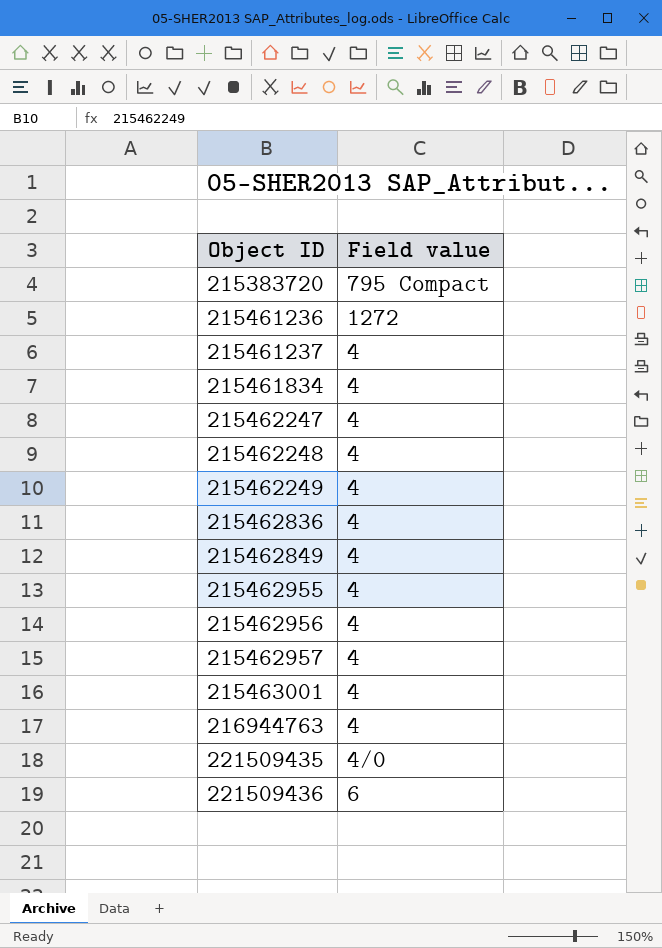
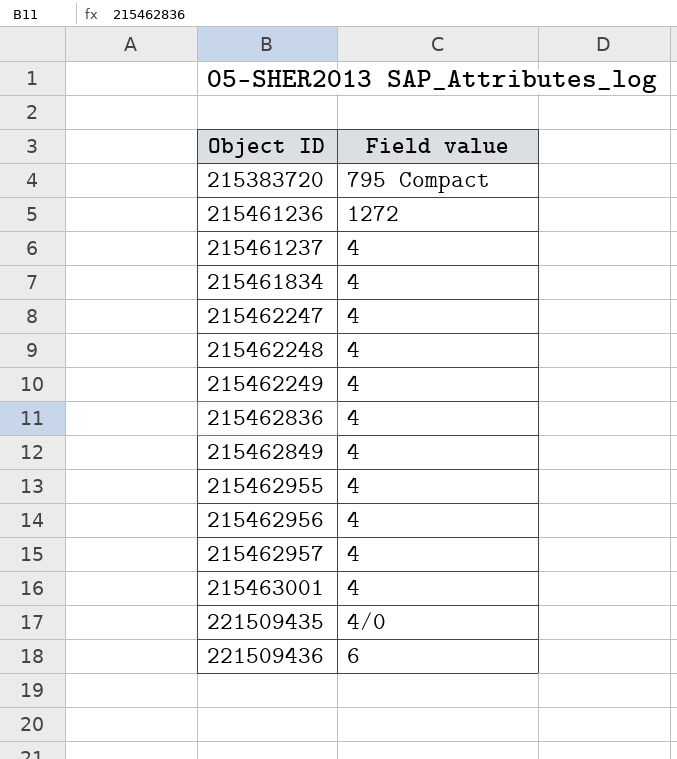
row 216944763: 4 -> none

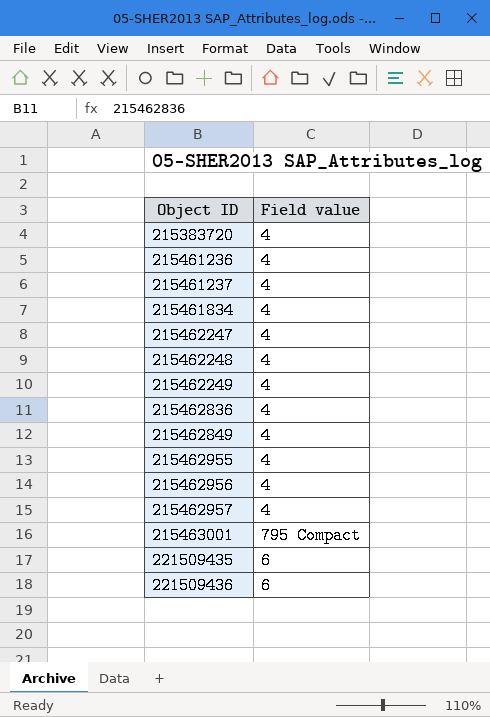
215383720 | Field value: 795 Compact -> 4
215461236 | Field value: 1272 -> 4
215463001 | Field value: 4 -> 795 Compact
221509435 | Field value: 4/0 -> 6

